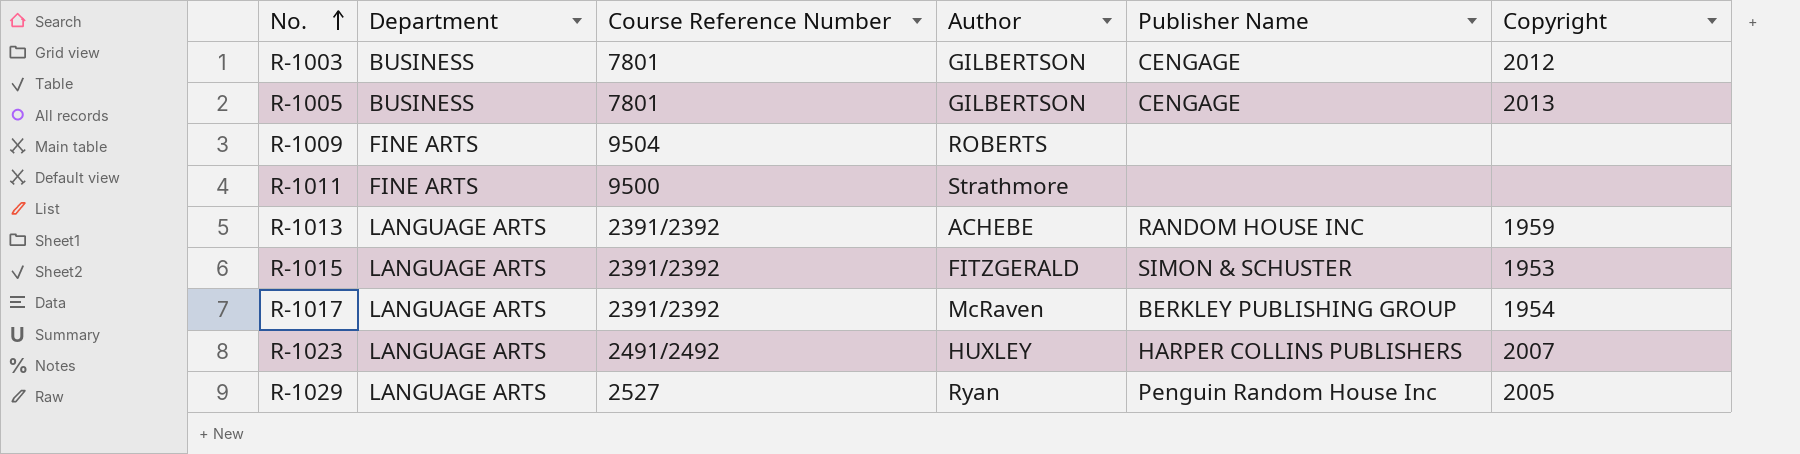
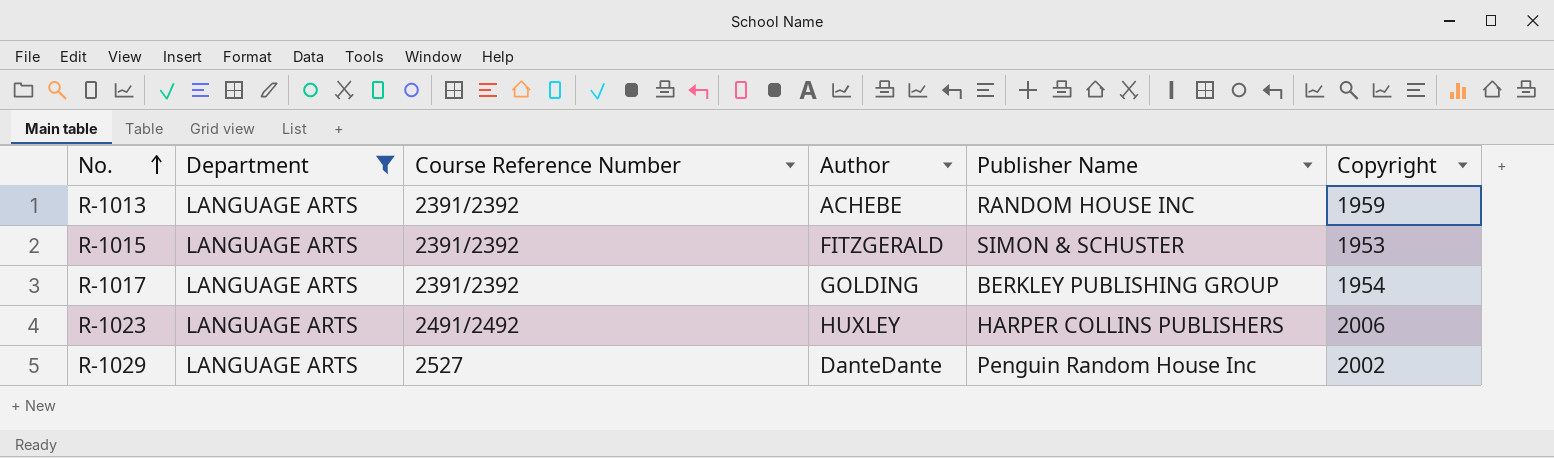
filter: none -> Department = LANGUAGE ARTS
R-1017 | Author: McRaven -> GOLDING
R-1023 | Copyright: 2007 -> 2006
R-1029 | Author: Ryan -> DanteDante
R-1029 | Copyright: 2005 -> 2002

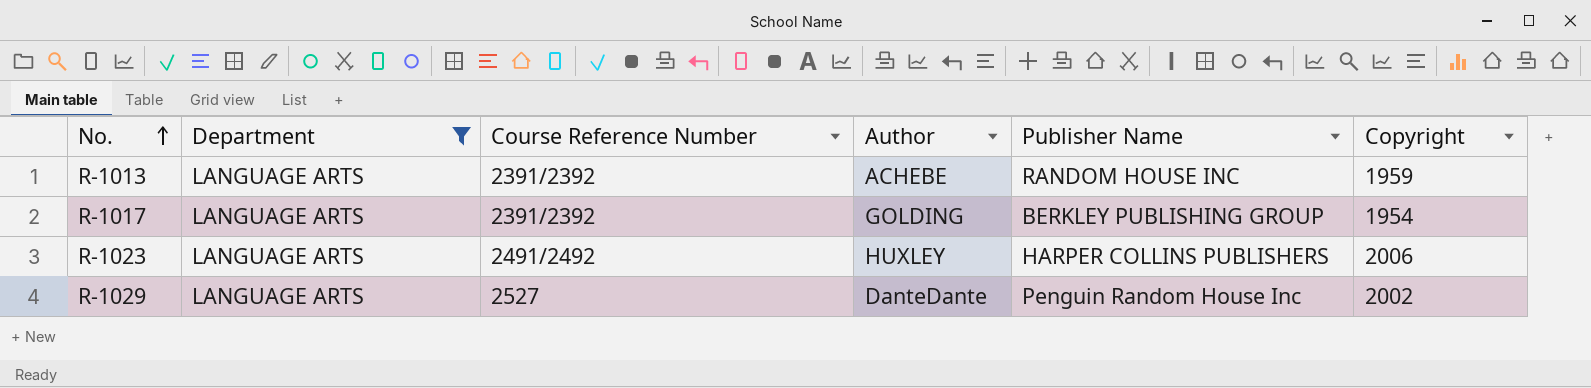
row R-1015: LANGUAGE ARTS | 2391/2392 | FITZGERALD | SIMON & SCHUSTER | 1953 -> none

